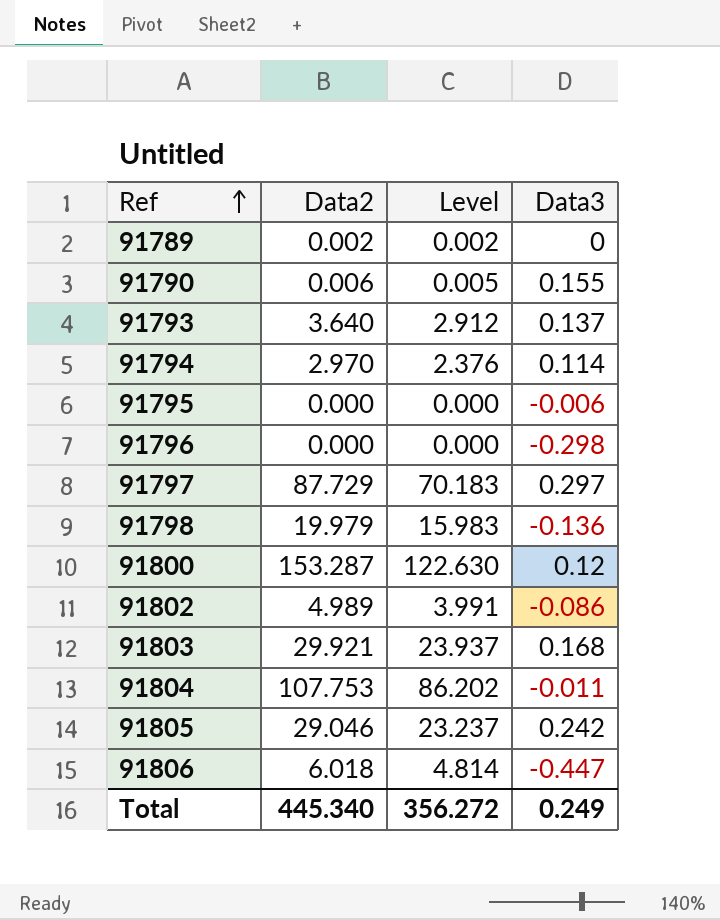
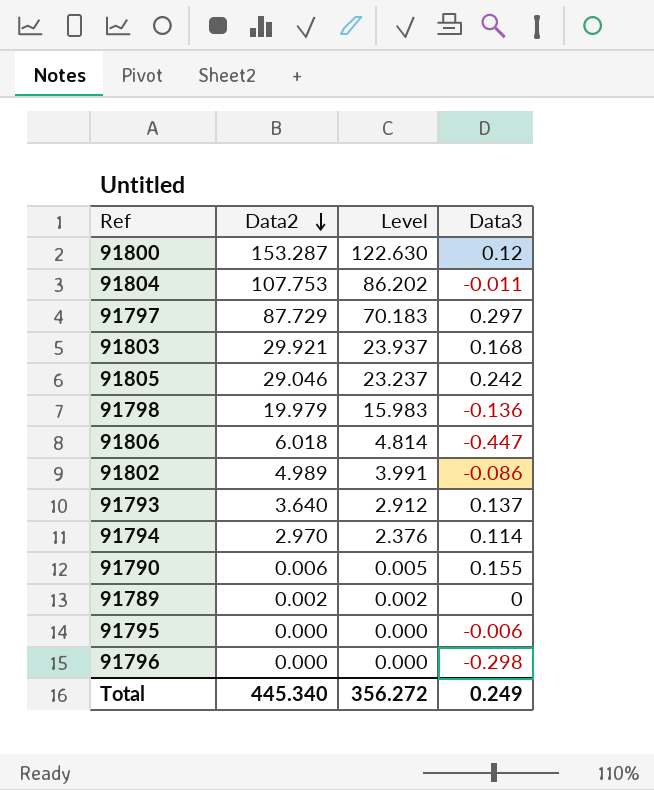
row order: Ref ascending -> Data2 descending

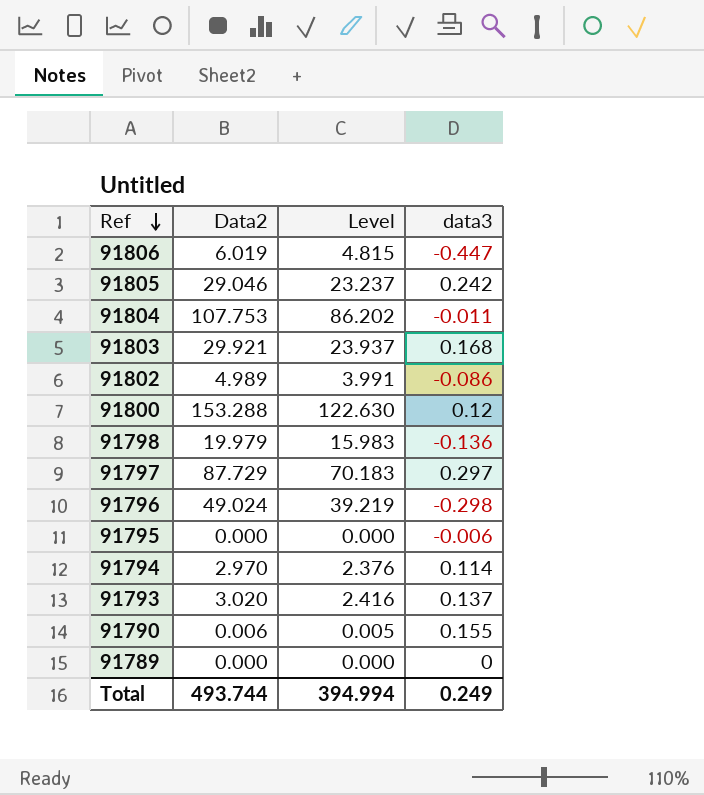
row order: Data2 descending -> Ref descending
column name: Data3 -> data3
91806 | Data2: 6.018 -> 6.019
91806 | Level: 4.814 -> 4.815
91800 | Data2: 153.287 -> 153.288
91796 | Data2: 0.000 -> 49.024
91796 | Level: 0.000 -> 39.219
91793 | Data2: 3.640 -> 3.020
91793 | Level: 2.912 -> 2.416
91789 | Data2: 0.002 -> 0.000
91789 | Level: 0.002 -> 0.000
Total | Data2: 445.340 -> 493.744
Total | Level: 356.272 -> 394.994

